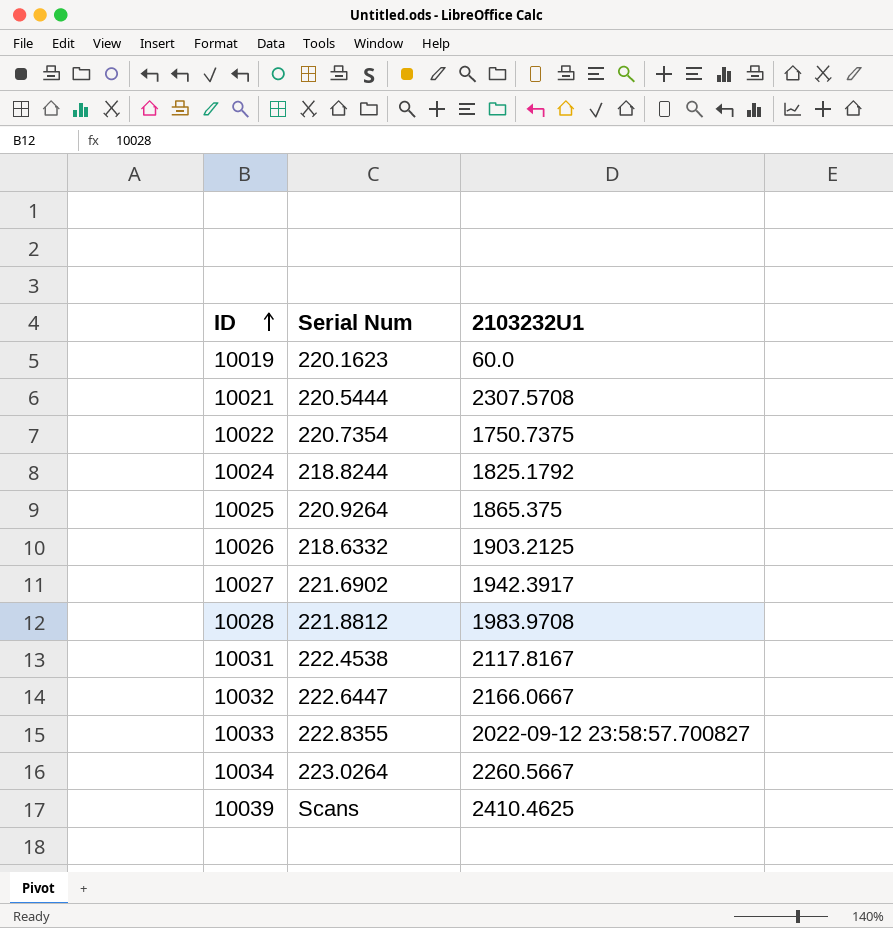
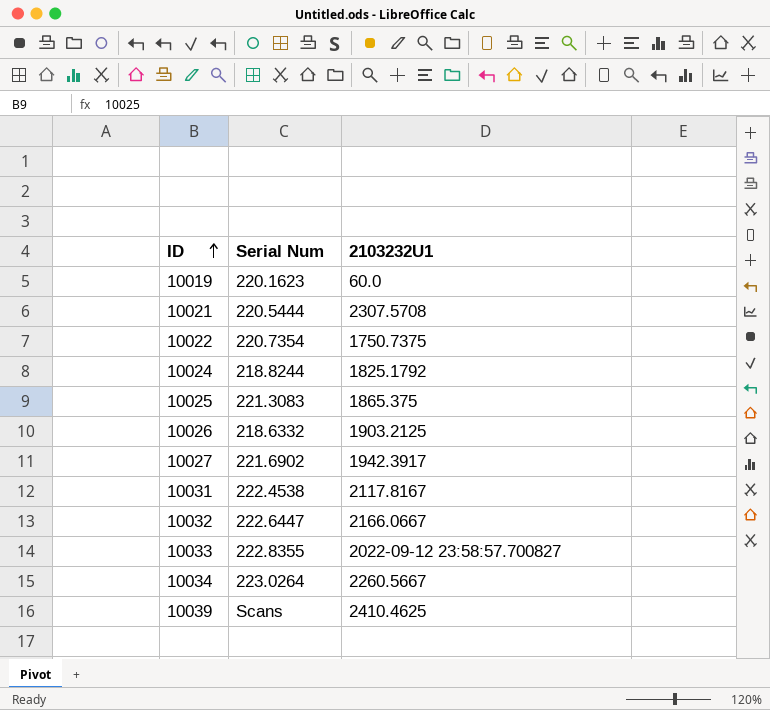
row 10028: 221.8812 | 1983.9708 -> none
10025 | Serial Num: 220.9264 -> 221.3083

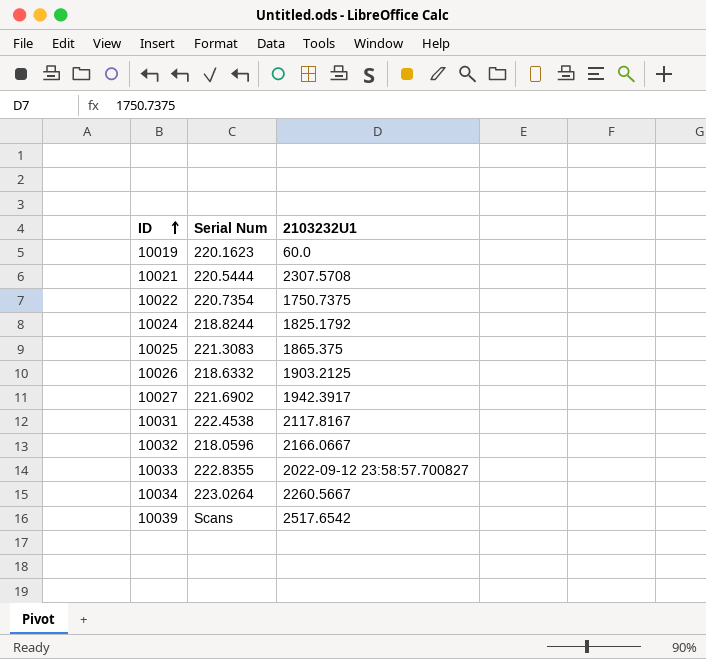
10032 | Serial Num: 222.6447 -> 218.0596
10039 | 2103232U1: 2410.4625 -> 2517.6542

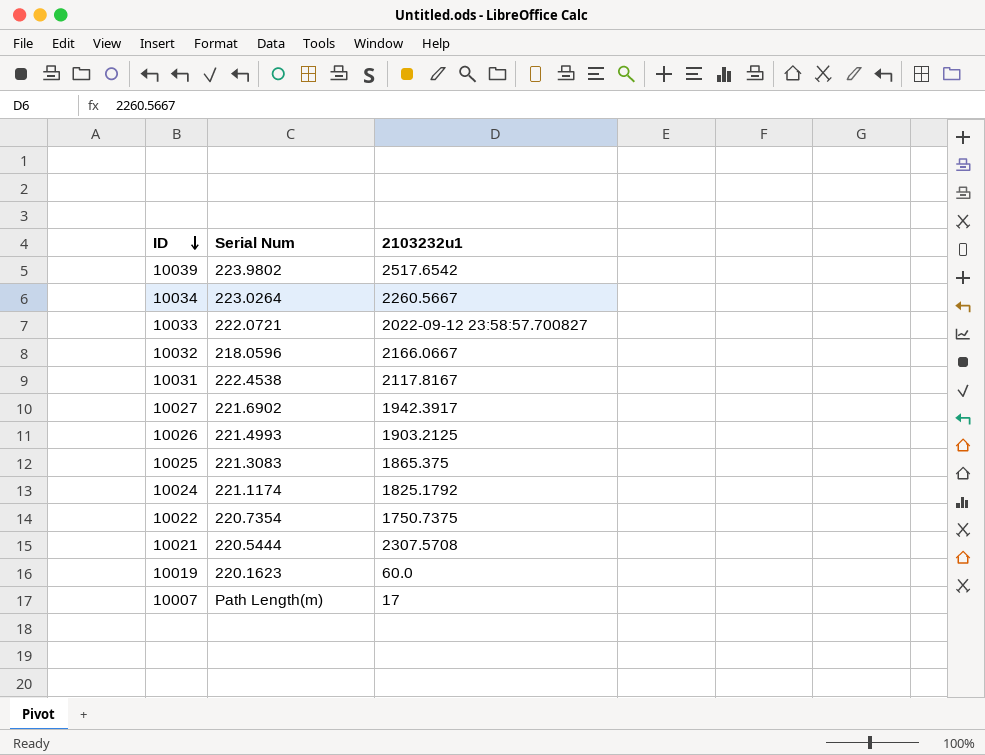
row order: ID ascending -> ID descending
column name: 2103232U1 -> 2103232u1
10039 | Serial Num: Scans -> 223.9802
10033 | Serial Num: 222.8355 -> 222.0721
10026 | Serial Num: 218.6332 -> 221.4993
10024 | Serial Num: 218.8244 -> 221.1174
row 10007: none -> Path Length(m) | 17

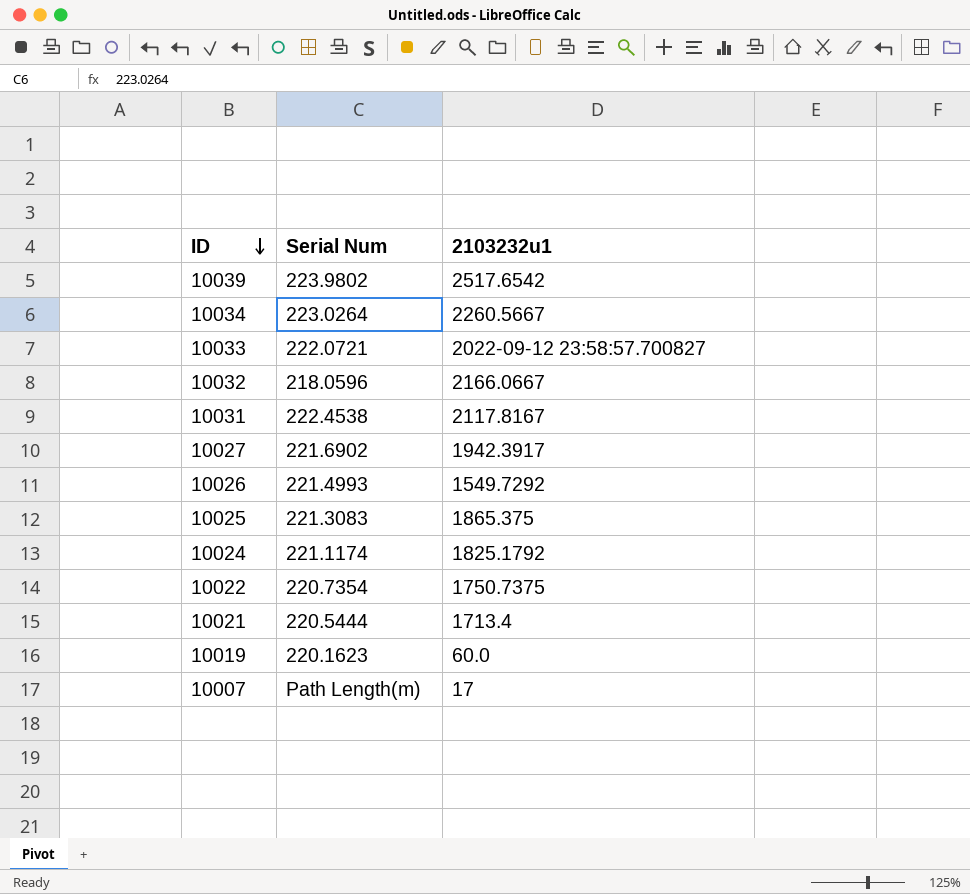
10026 | 2103232u1: 1903.2125 -> 1549.7292
10021 | 2103232u1: 2307.5708 -> 1713.4

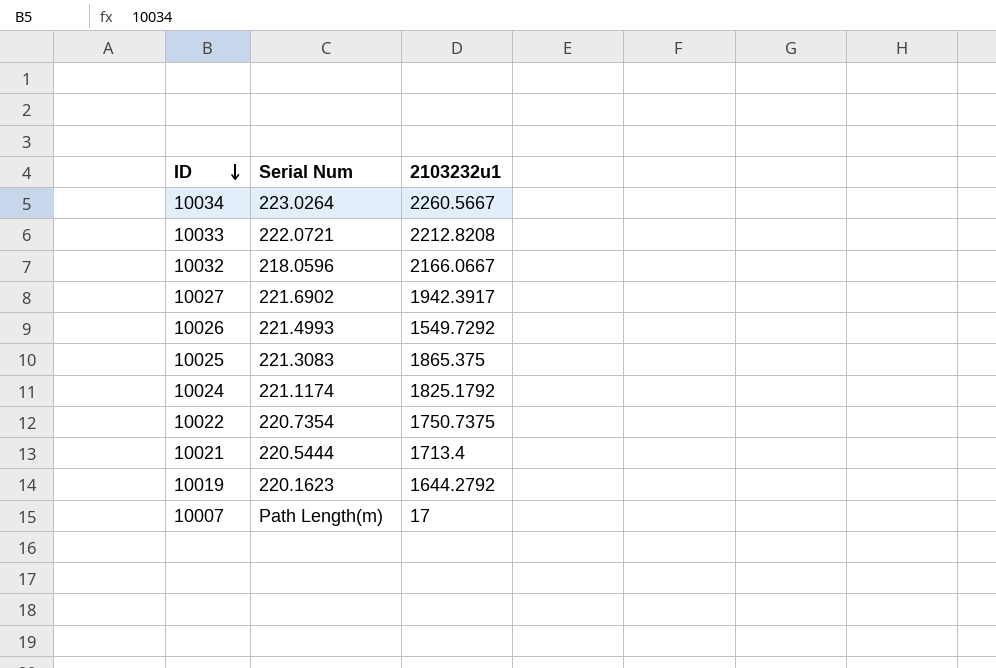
row 10039: 223.9802 | 2517.6542 -> none
row 10031: 222.4538 | 2117.8167 -> none
10033 | 2103232u1: 2022-09-12 23:58:57.700827 -> 2212.8208
10019 | 2103232u1: 60.0 -> 1644.2792

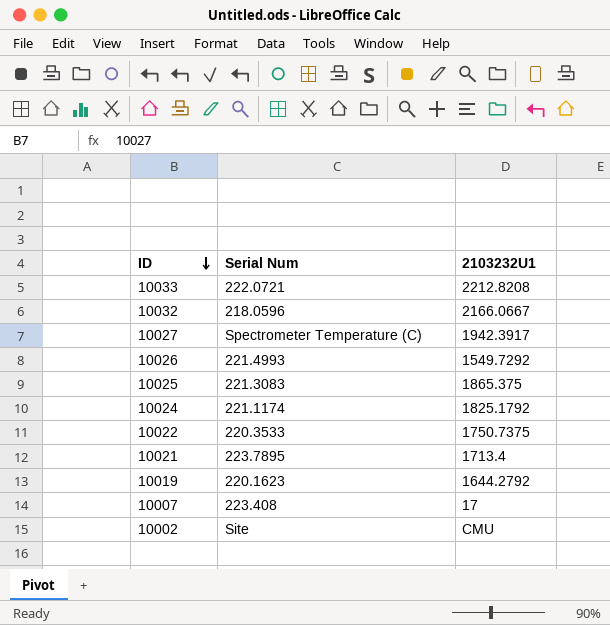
column name: 2103232u1 -> 2103232U1
row 10034: 223.0264 | 2260.5667 -> none
10027 | Serial Num: 221.6902 -> Spectrometer Temperature (C)
10022 | Serial Num: 220.7354 -> 220.3533
10021 | Serial Num: 220.5444 -> 223.7895
10007 | Serial Num: Path Length(m) -> 223.408
row 10002: none -> Site | CMU

